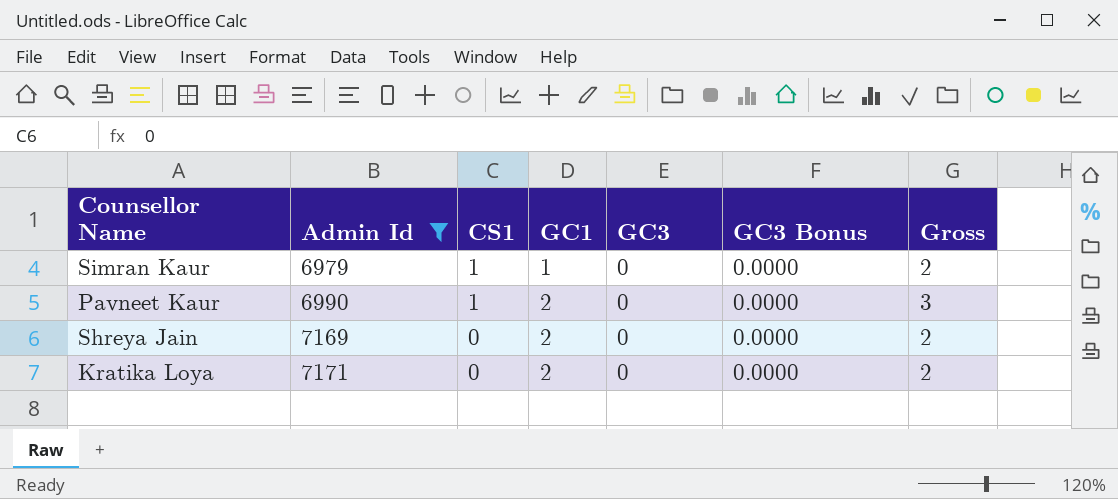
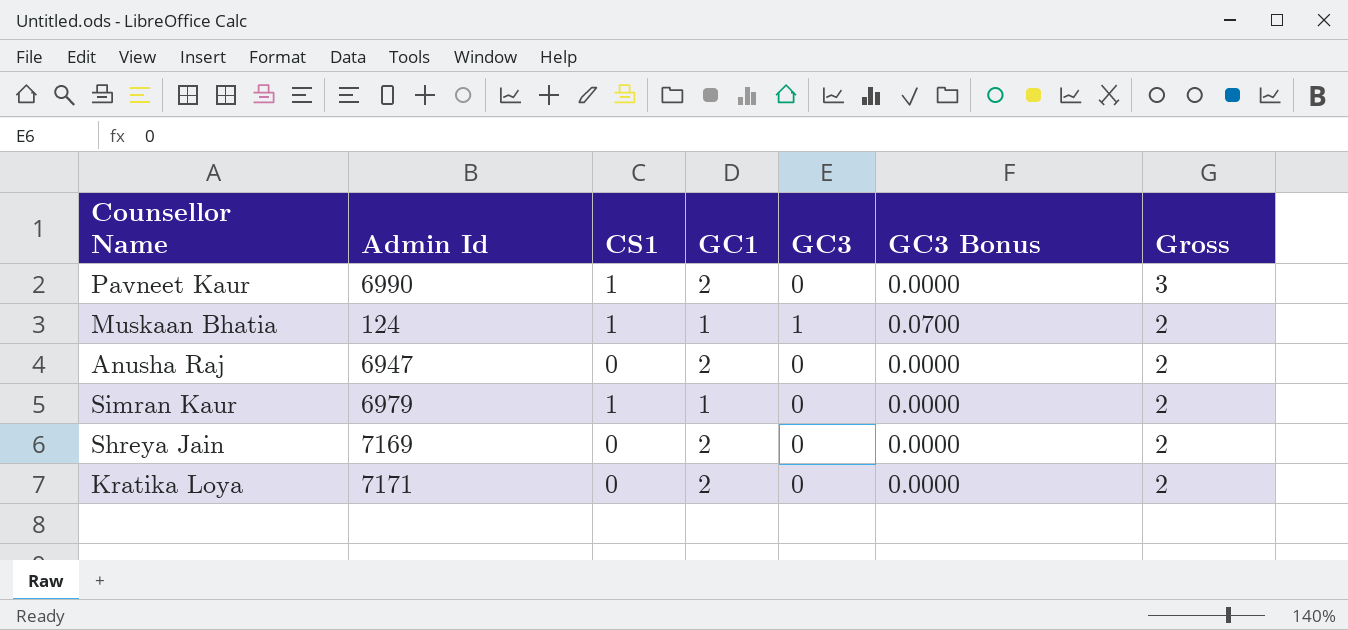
filter: Admin Id >= 6979 -> none
row order: Admin Id ascending -> Gross descending

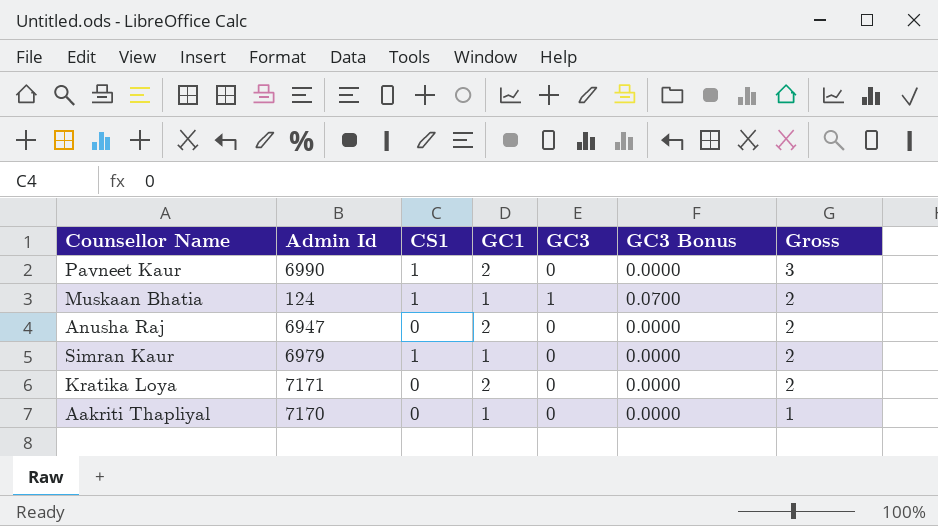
row Shreya Jain: 7169 | 0 | 2 | 0 | 0.0000 | 2 -> none
row Aakriti Thapliyal: none -> 7170 | 0 | 1 | 0 | 0.0000 | 1

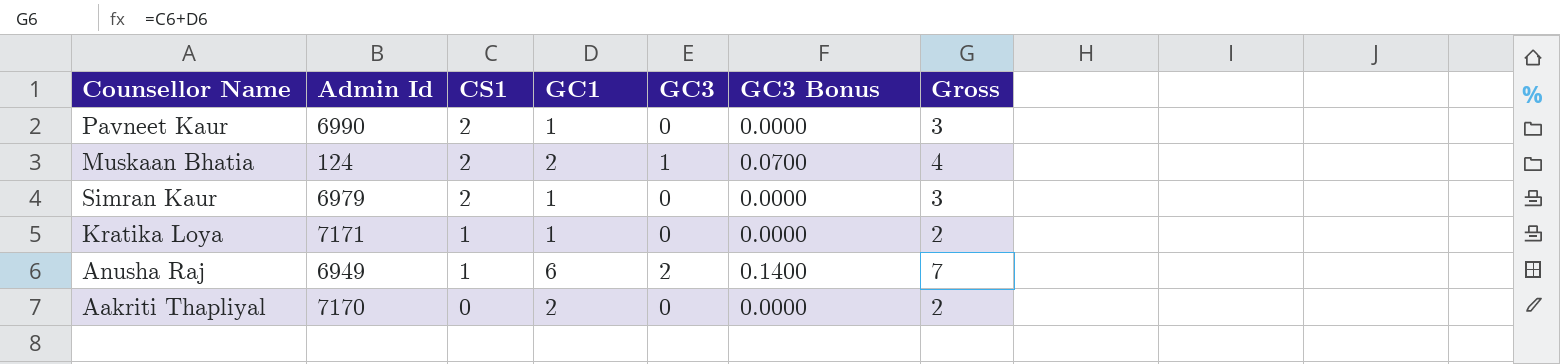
row order: Gross descending -> CS1 descending
Pavneet Kaur | CS1: 1 -> 2
Pavneet Kaur | GC1: 2 -> 1
Muskaan Bhatia | CS1: 1 -> 2
Muskaan Bhatia | GC1: 1 -> 2
Muskaan Bhatia | Gross: 2 -> 4
Simran Kaur | CS1: 1 -> 2
Simran Kaur | Gross: 2 -> 3
Kratika Loya | CS1: 0 -> 1
Kratika Loya | GC1: 2 -> 1
Anusha Raj | Admin Id: 6947 -> 6949
Anusha Raj | CS1: 0 -> 1
Anusha Raj | GC1: 2 -> 6
Anusha Raj | GC3: 0 -> 2
Anusha Raj | GC3 Bonus: 0.0000 -> 0.1400
Anusha Raj | Gross: 2 -> 7
Aakriti Thapliyal | GC1: 1 -> 2
Aakriti Thapliyal | Gross: 1 -> 2

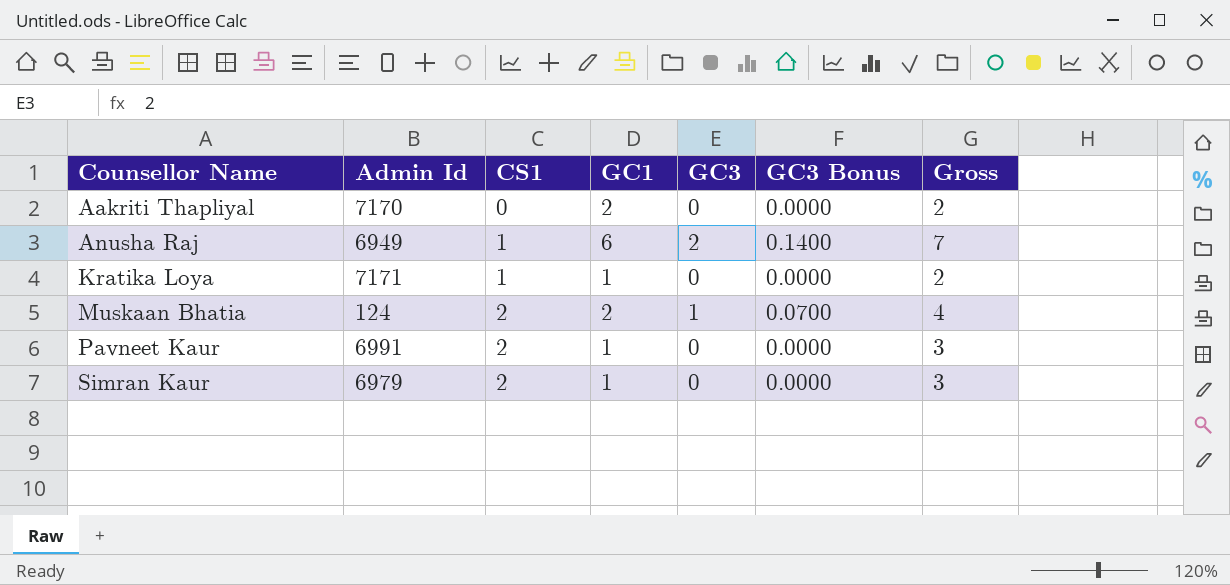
row order: CS1 descending -> Counsellor Name ascending
Pavneet Kaur | Admin Id: 6990 -> 6991

